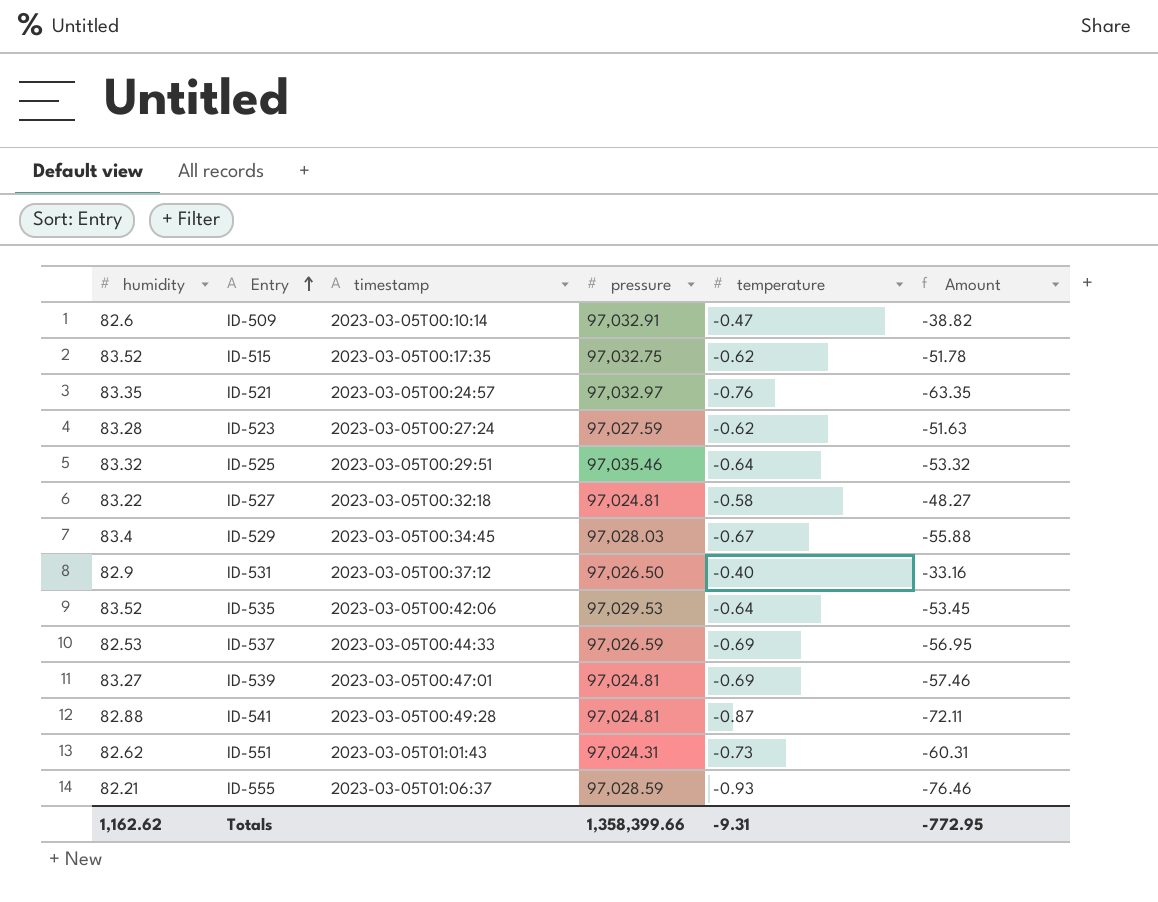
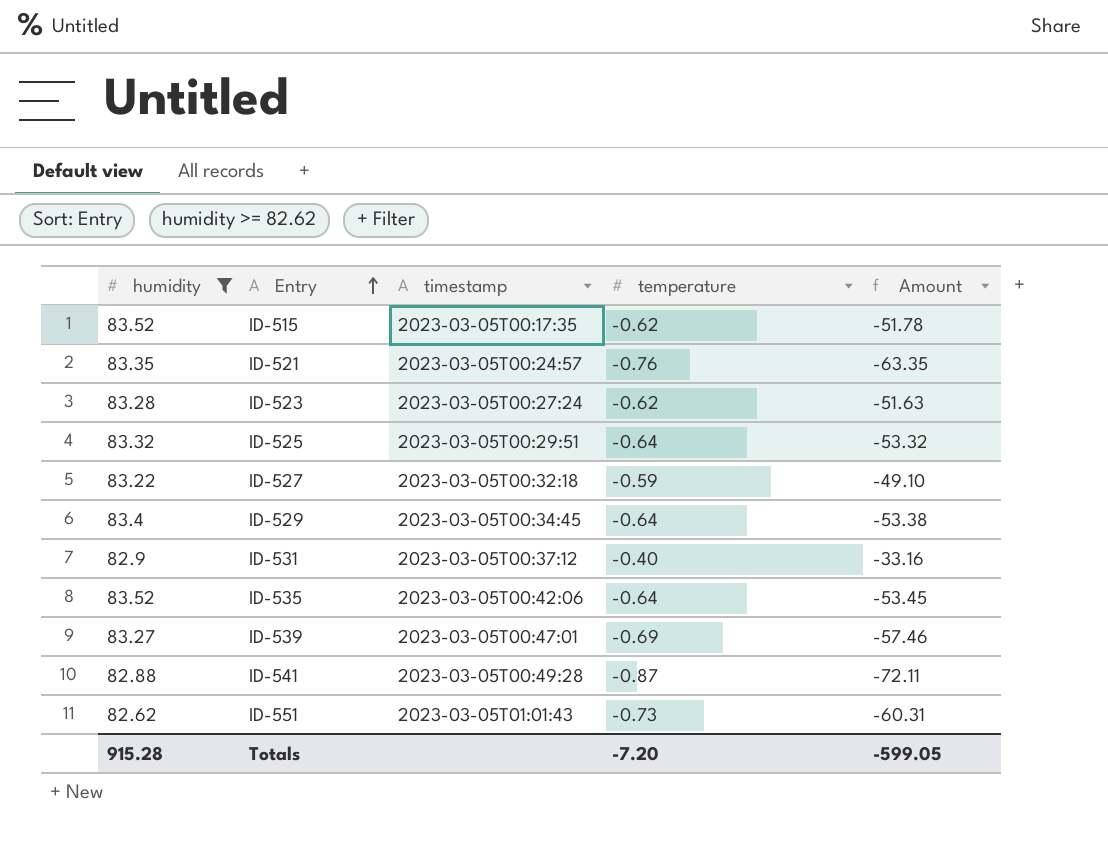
filter: none -> humidity >= 82.62
column pressure | position: 4 -> none
ID-527 | temperature: -0.58 -> -0.59
ID-527 | Amount: -48.27 -> -49.10
ID-529 | temperature: -0.67 -> -0.64
ID-529 | Amount: -55.88 -> -53.38
Totals | humidity: 1,162.62 -> 915.28
Totals | temperature: -9.31 -> -7.20
Totals | Amount: -772.95 -> -599.05

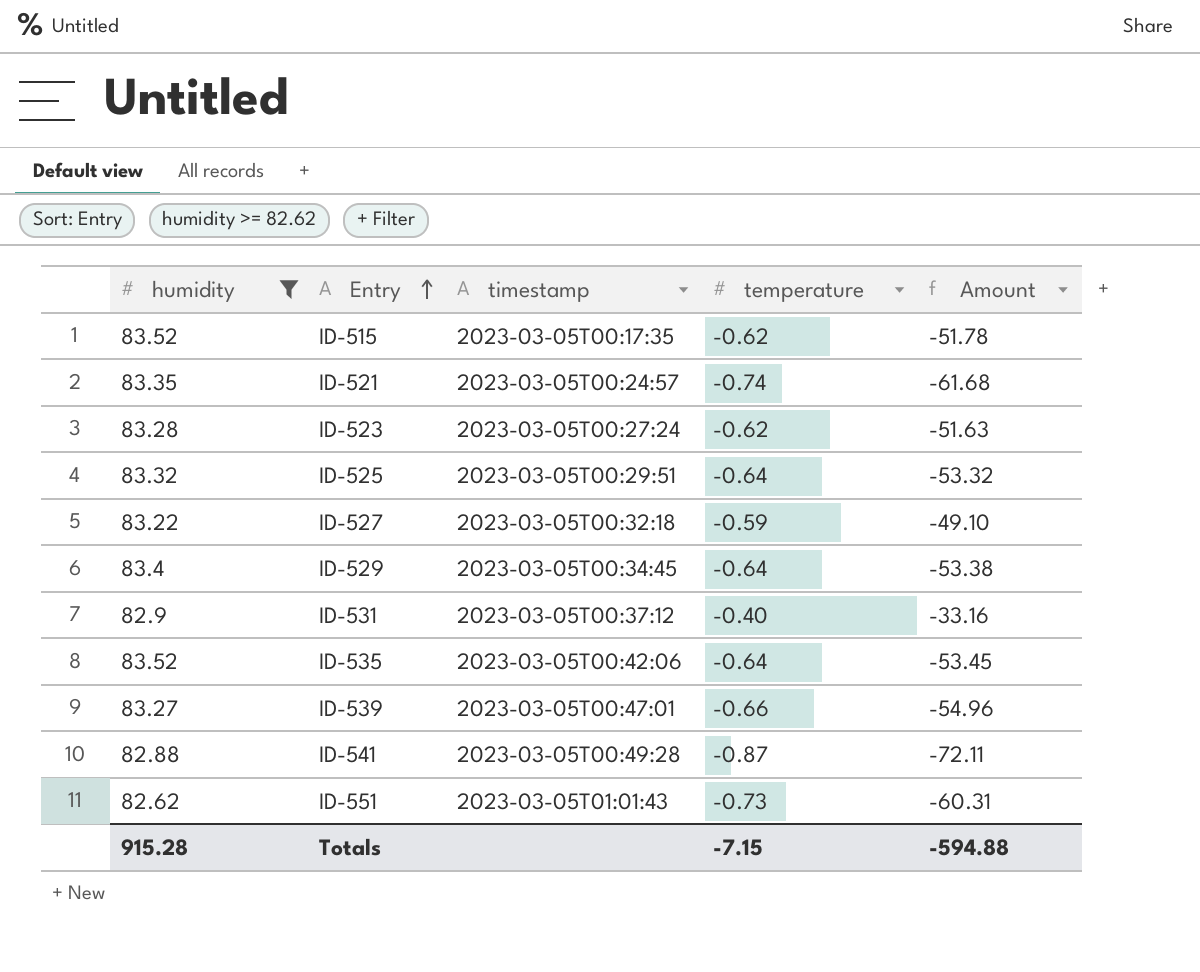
ID-521 | temperature: -0.76 -> -0.74
ID-521 | Amount: -63.35 -> -61.68
ID-539 | temperature: -0.69 -> -0.66
ID-539 | Amount: -57.46 -> -54.96
Totals | temperature: -7.20 -> -7.15
Totals | Amount: -599.05 -> -594.88

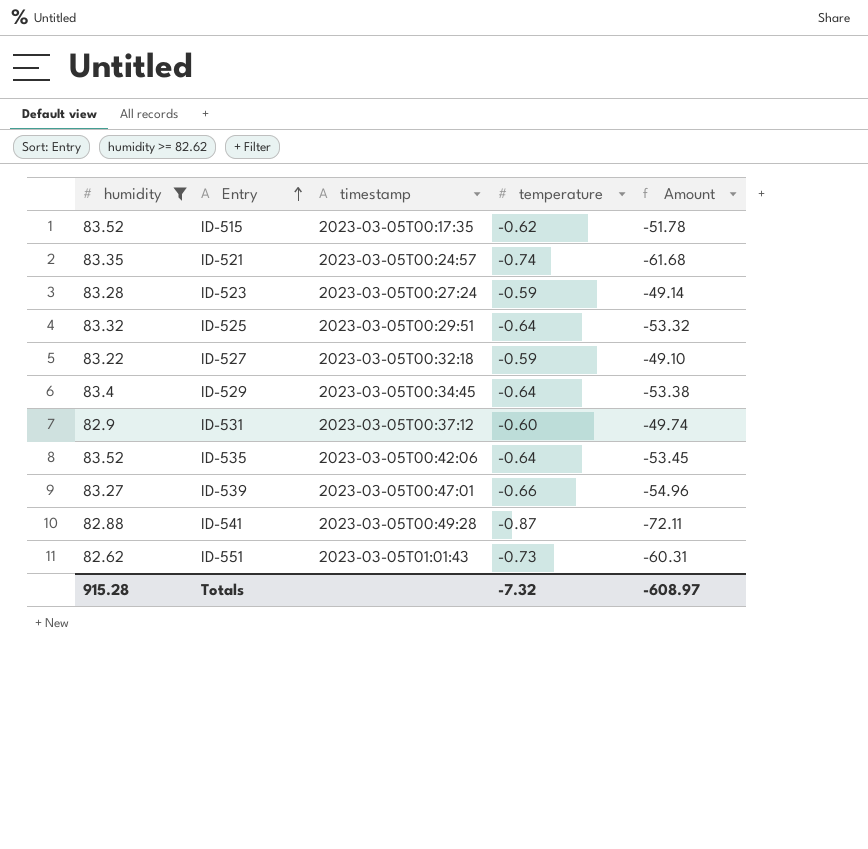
ID-523 | temperature: -0.62 -> -0.59
ID-523 | Amount: -51.63 -> -49.14
ID-531 | temperature: -0.40 -> -0.60
ID-531 | Amount: -33.16 -> -49.74
Totals | temperature: -7.15 -> -7.32
Totals | Amount: -594.88 -> -608.97

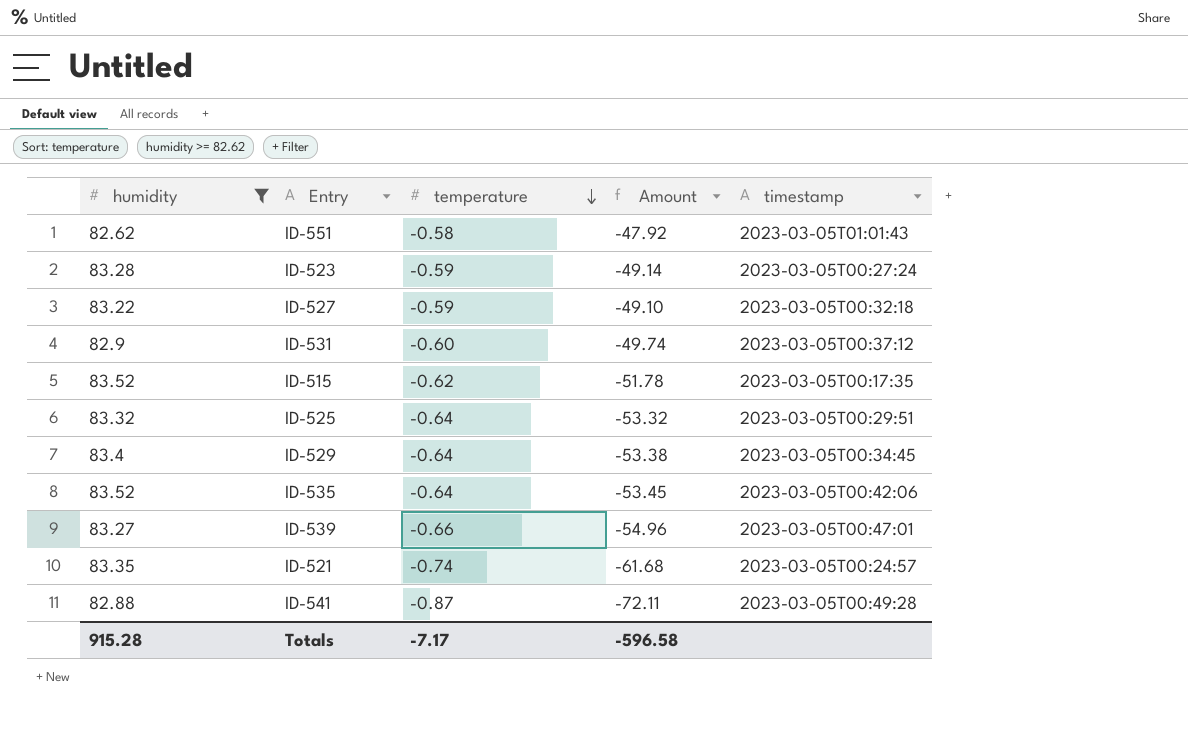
row order: Entry ascending -> temperature descending
column timestamp | position: 3 -> 5
ID-551 | temperature: -0.73 -> -0.58
ID-551 | Amount: -60.31 -> -47.92
Totals | temperature: -7.32 -> -7.17
Totals | Amount: -608.97 -> -596.58

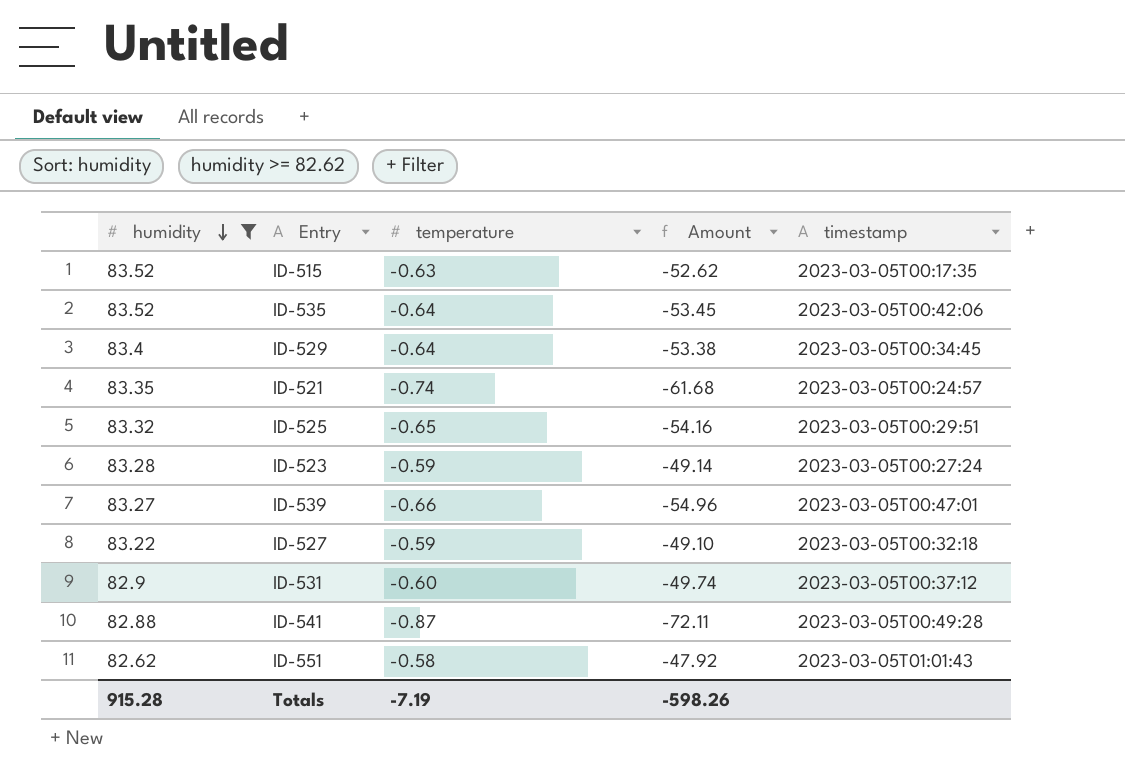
row order: temperature descending -> humidity descending
ID-515 | temperature: -0.62 -> -0.63
ID-515 | Amount: -51.78 -> -52.62
ID-525 | temperature: -0.64 -> -0.65
ID-525 | Amount: -53.32 -> -54.16
Totals | temperature: -7.17 -> -7.19
Totals | Amount: -596.58 -> -598.26

